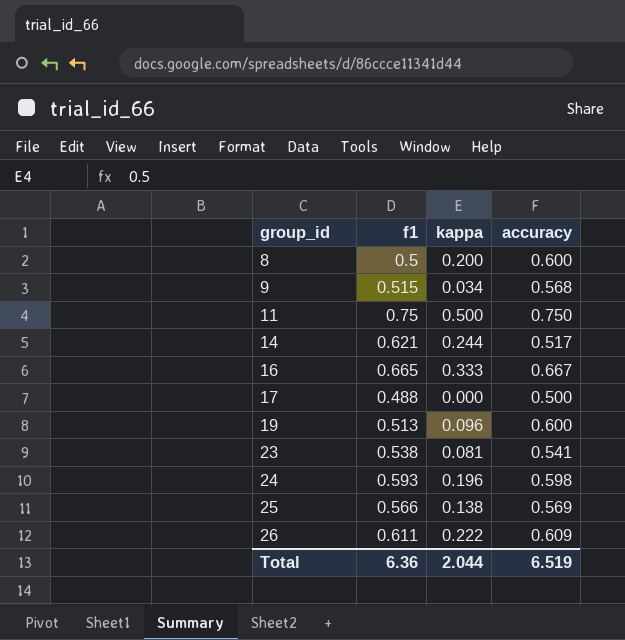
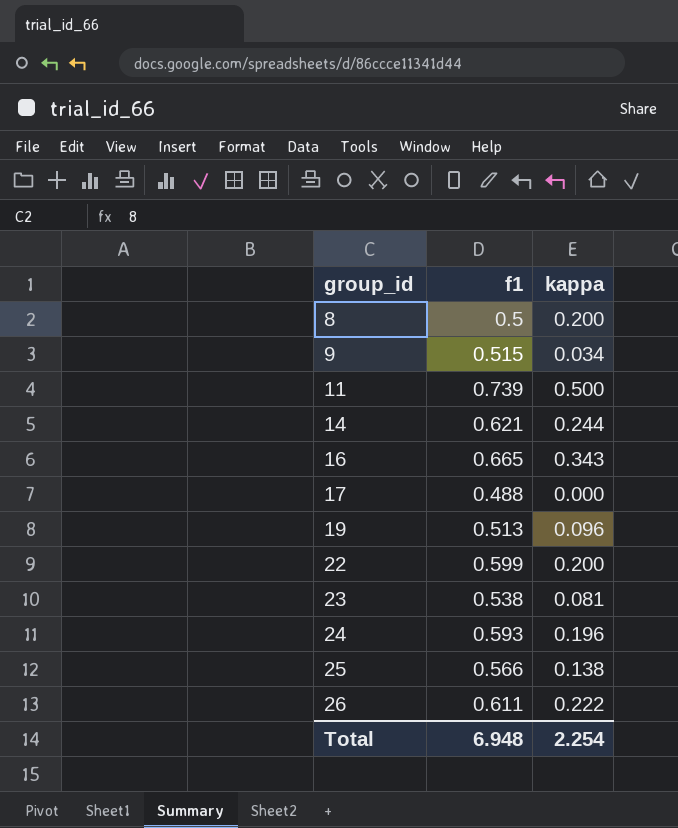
column accuracy | position: 4 -> none
11 | f1: 0.75 -> 0.739
16 | kappa: 0.333 -> 0.343
row 22: none -> 0.599 | 0.200
Total | f1: 6.36 -> 6.948
Total | kappa: 2.044 -> 2.254

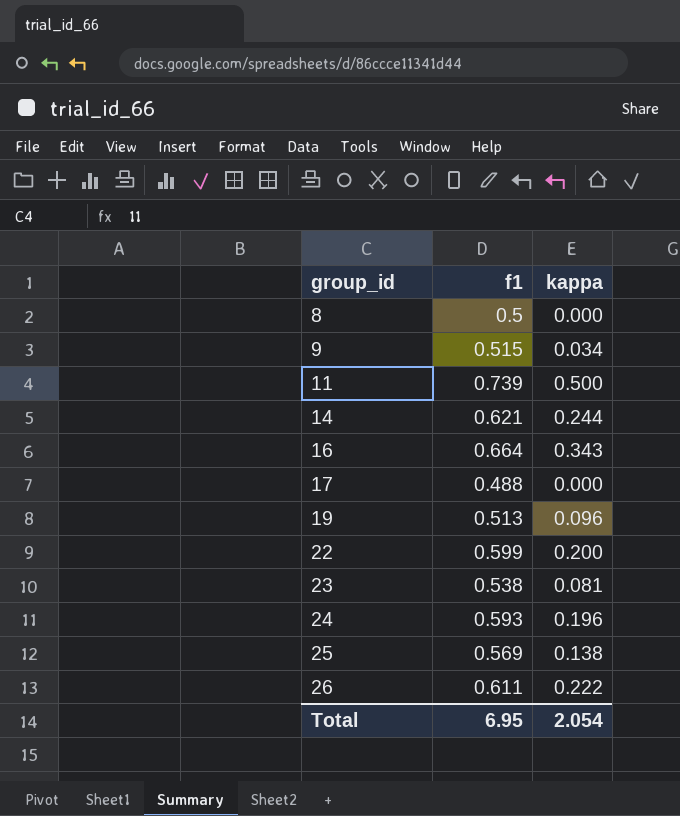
8 | kappa: 0.200 -> 0.000
16 | f1: 0.665 -> 0.664
25 | f1: 0.566 -> 0.569
Total | f1: 6.948 -> 6.95
Total | kappa: 2.254 -> 2.054

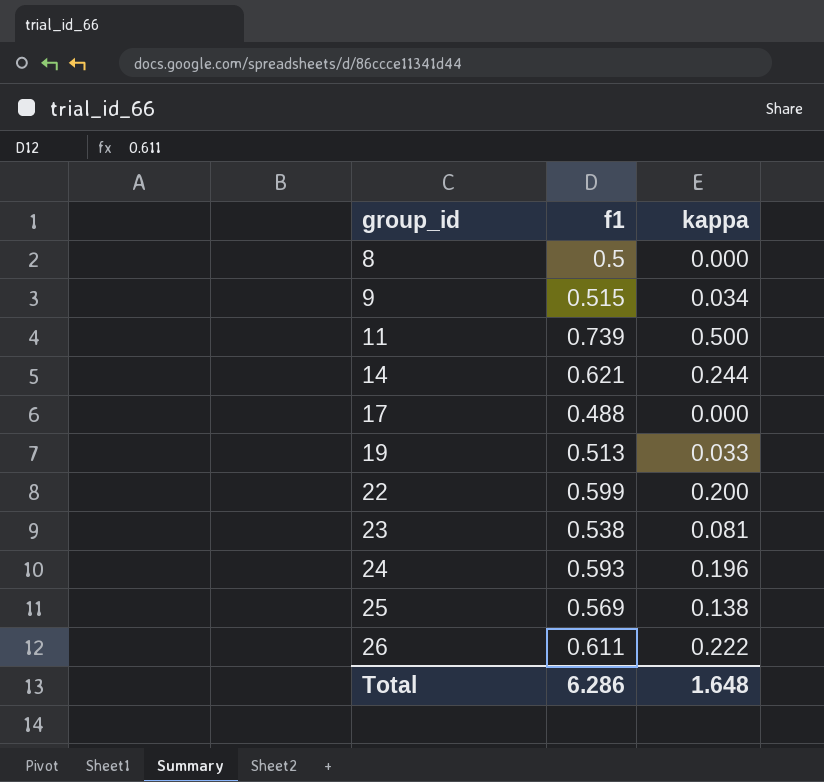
row 16: 0.664 | 0.343 -> none
19 | kappa: 0.096 -> 0.033
Total | f1: 6.95 -> 6.286
Total | kappa: 2.054 -> 1.648

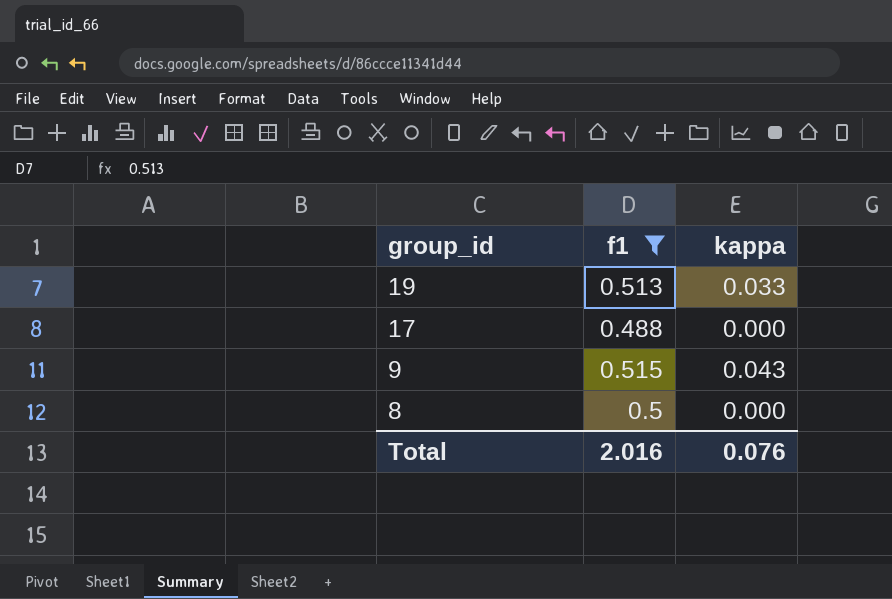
filter: none -> f1 <= 0.515
row order: group_id ascending -> group_id descending
9 | kappa: 0.034 -> 0.043
Total | f1: 6.286 -> 2.016
Total | kappa: 1.648 -> 0.076

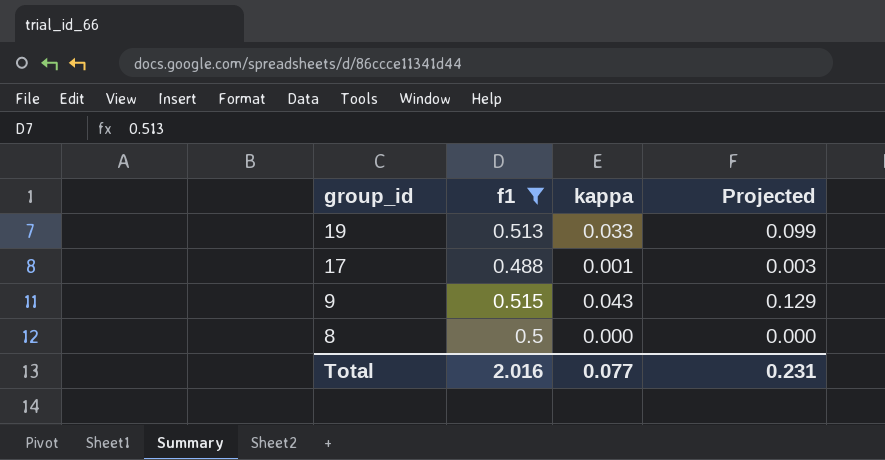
column Projected | formula: none -> [kappa] * 3
17 | kappa: 0.000 -> 0.001
Total | kappa: 0.076 -> 0.077

